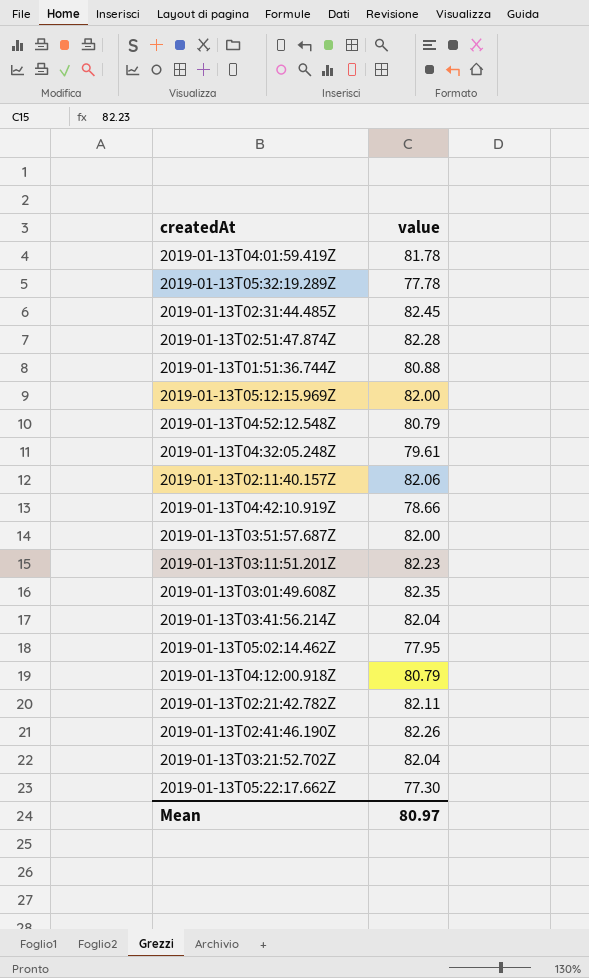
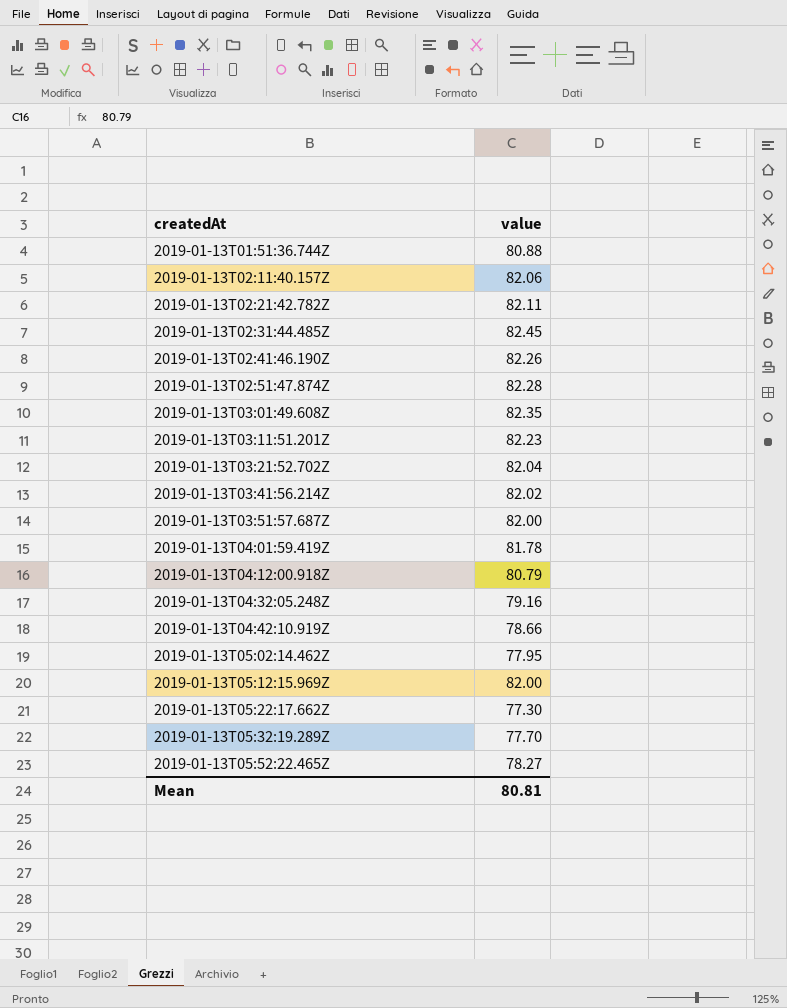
row order: none -> createdAt ascending
row 2019-01-13T04:52:12.548Z: 80.79 -> none
2019-01-13T03:41:56.214Z | value: 82.04 -> 82.02
2019-01-13T04:32:05.248Z | value: 79.61 -> 79.16
2019-01-13T05:32:19.289Z | value: 77.78 -> 77.70
row 2019-01-13T05:52:22.465Z: none -> 78.27
Mean | value: 80.97 -> 80.81

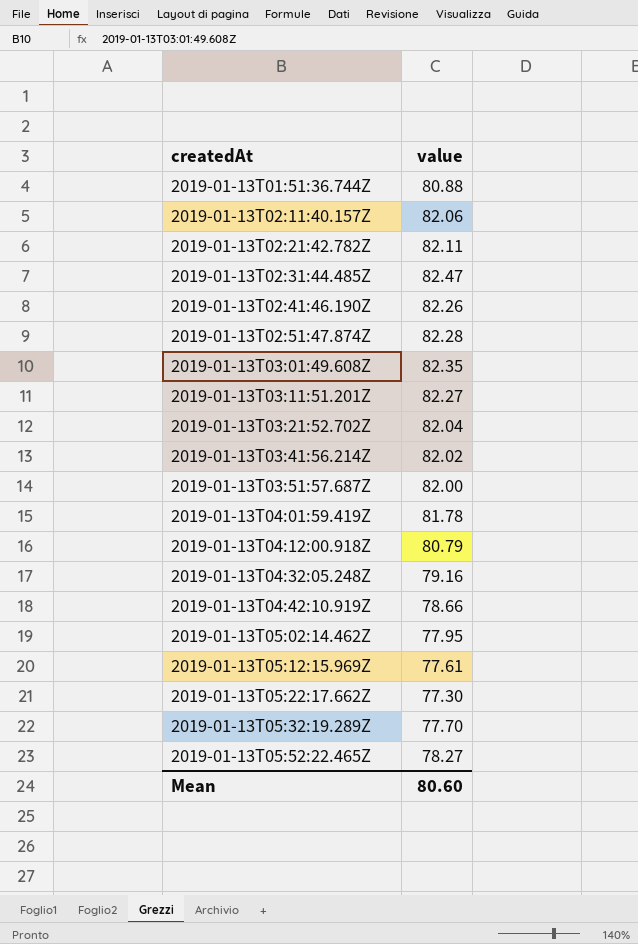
2019-01-13T02:31:44.485Z | value: 82.45 -> 82.47
2019-01-13T03:11:51.201Z | value: 82.23 -> 82.27
2019-01-13T05:12:15.969Z | value: 82.00 -> 77.61
Mean | value: 80.81 -> 80.60

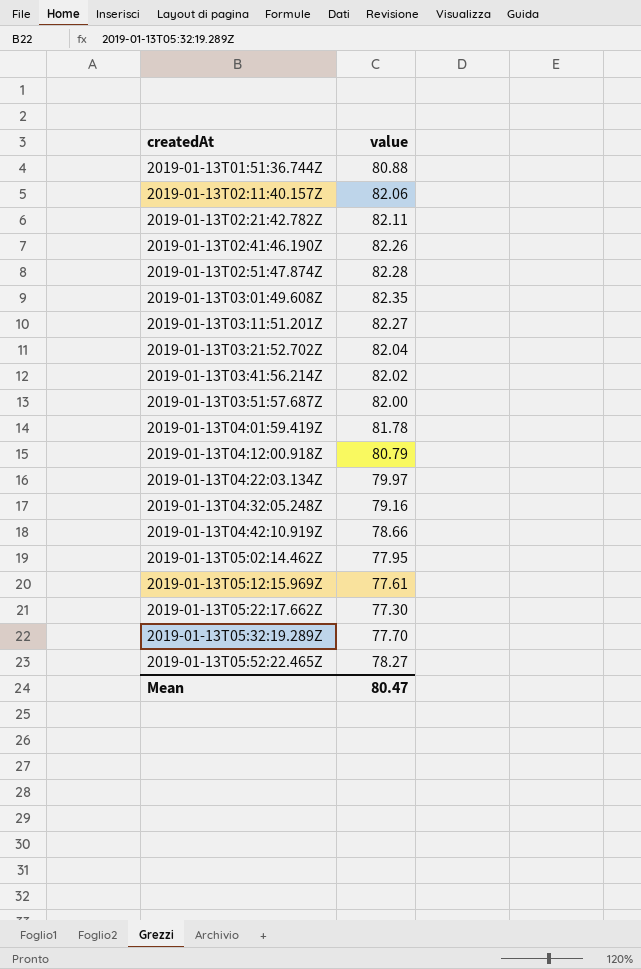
row 2019-01-13T02:31:44.485Z: 82.47 -> none
row 2019-01-13T04:22:03.134Z: none -> 79.97
Mean | value: 80.60 -> 80.47

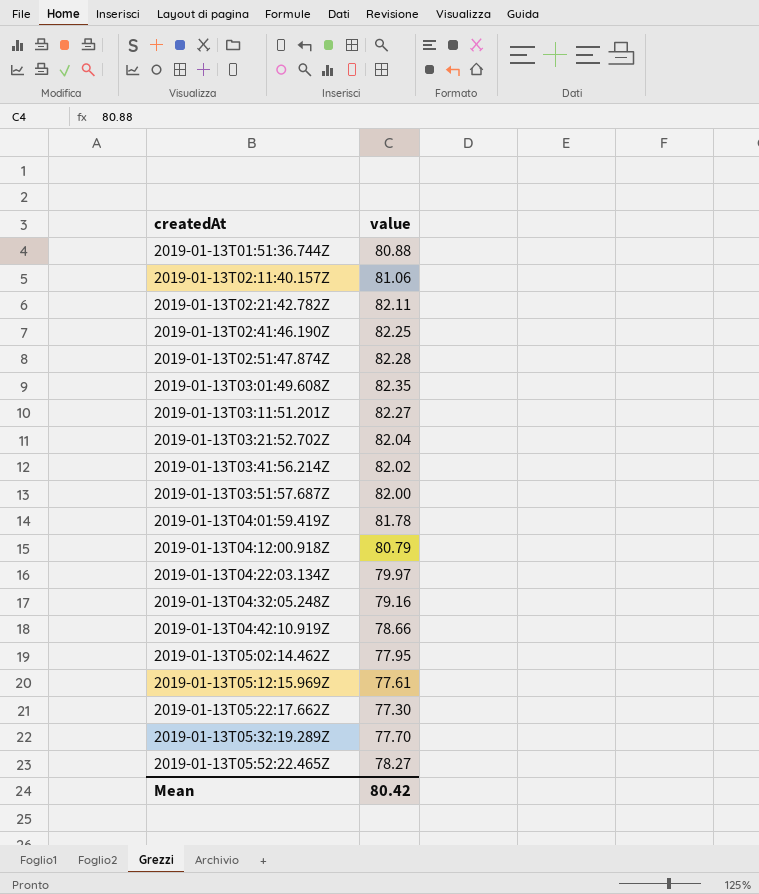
2019-01-13T02:11:40.157Z | value: 82.06 -> 81.06
2019-01-13T02:41:46.190Z | value: 82.26 -> 82.25
Mean | value: 80.47 -> 80.42

